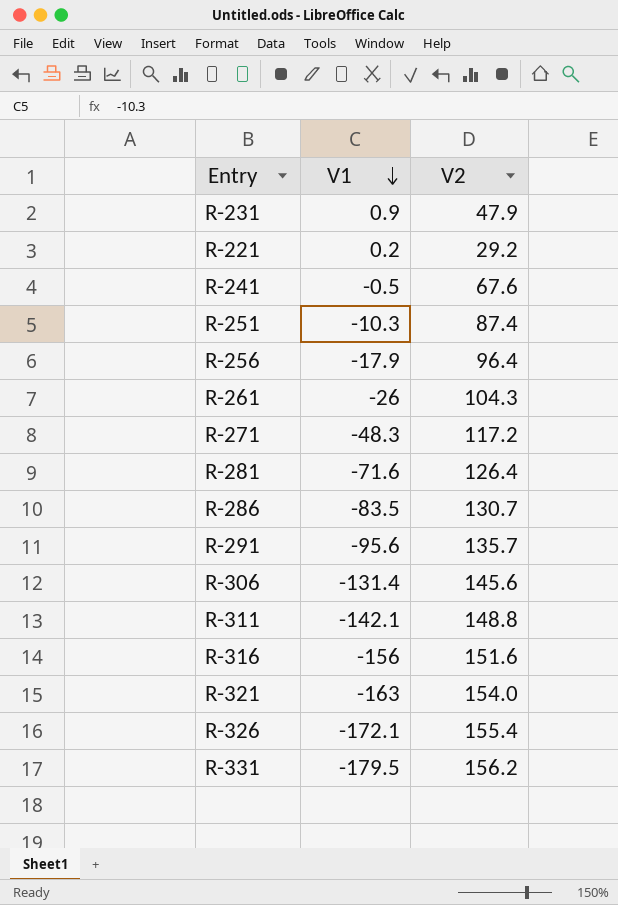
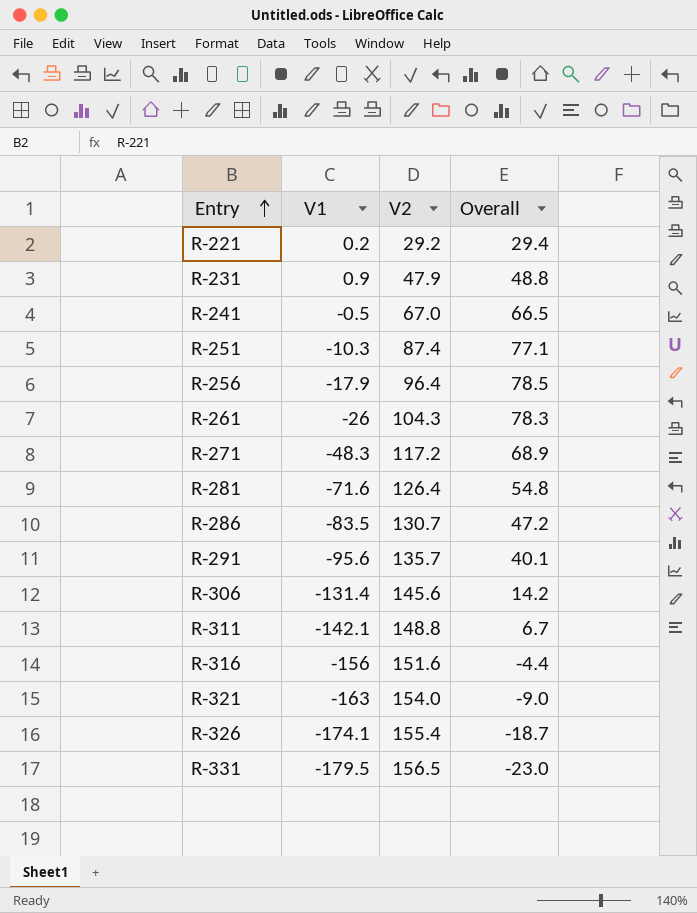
row order: V1 descending -> Entry ascending
column Overall | formula: none -> [V1] + [V2]
R-241 | V2: 67.6 -> 67.0
R-326 | V1: -172.1 -> -174.1
R-331 | V2: 156.2 -> 156.5

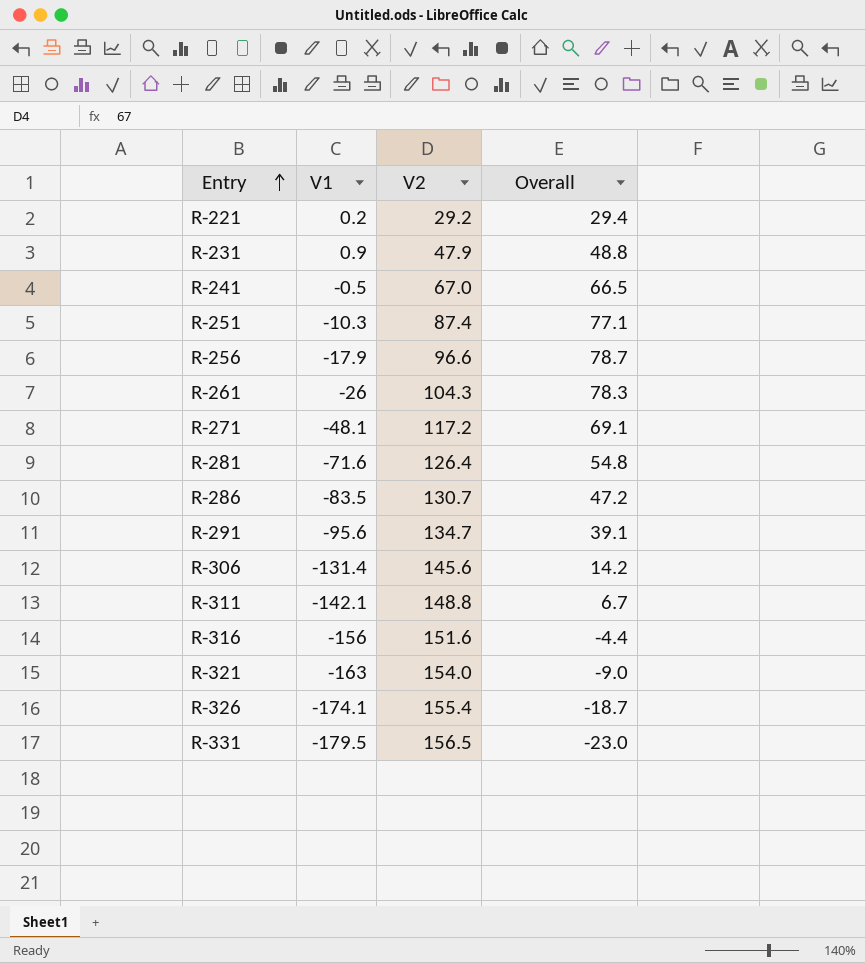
R-256 | V2: 96.4 -> 96.6
R-256 | Overall: 78.5 -> 78.7
R-271 | V1: -48.3 -> -48.1
R-271 | Overall: 68.9 -> 69.1
R-291 | V2: 135.7 -> 134.7
R-291 | Overall: 40.1 -> 39.1

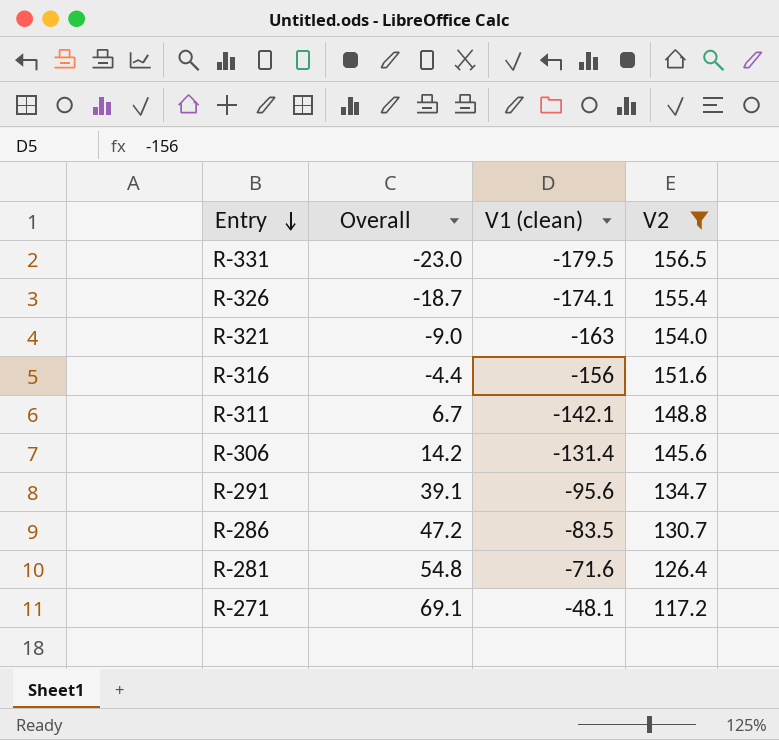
filter: none -> V2 >= 117.2
row order: Entry ascending -> Entry descending
column Overall | position: 4 -> 2
column name: V1 -> V1 (clean)

